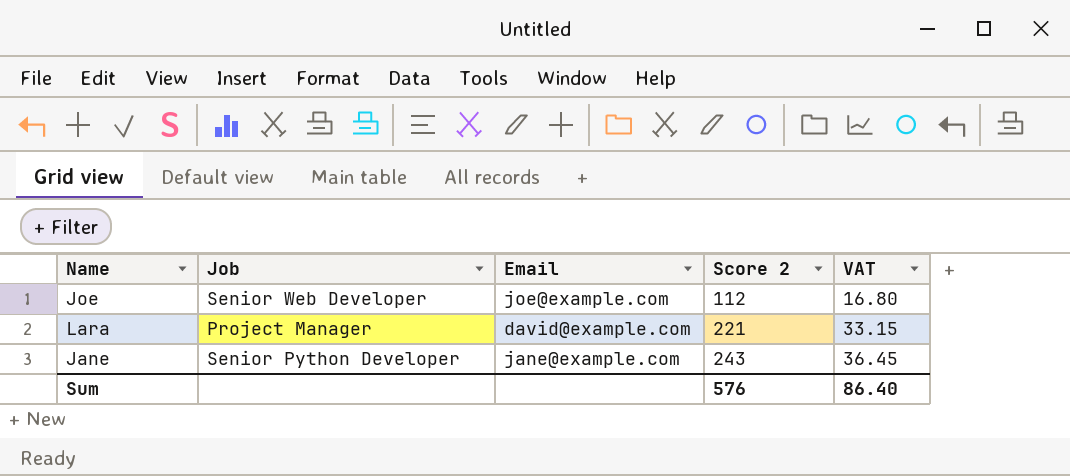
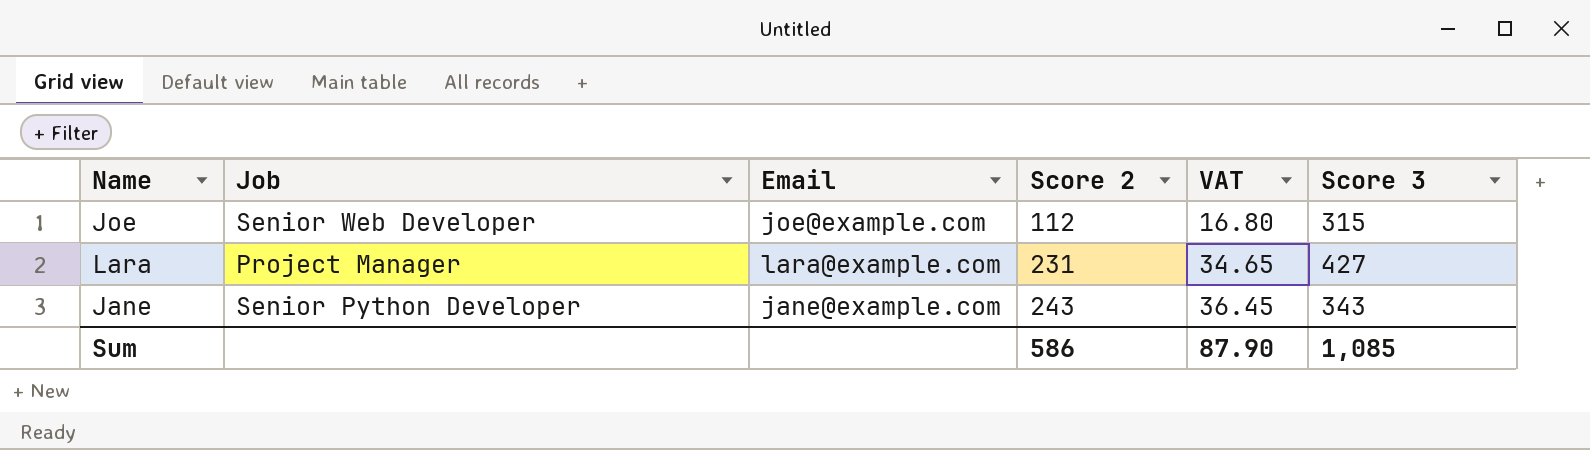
column Score 3 | position: none -> 6
Lara | Email: david@example.com -> lara@example.com
Lara | Score 2: 221 -> 231
Lara | VAT: 33.15 -> 34.65
Sum | Score 2: 576 -> 586
Sum | VAT: 86.40 -> 87.90

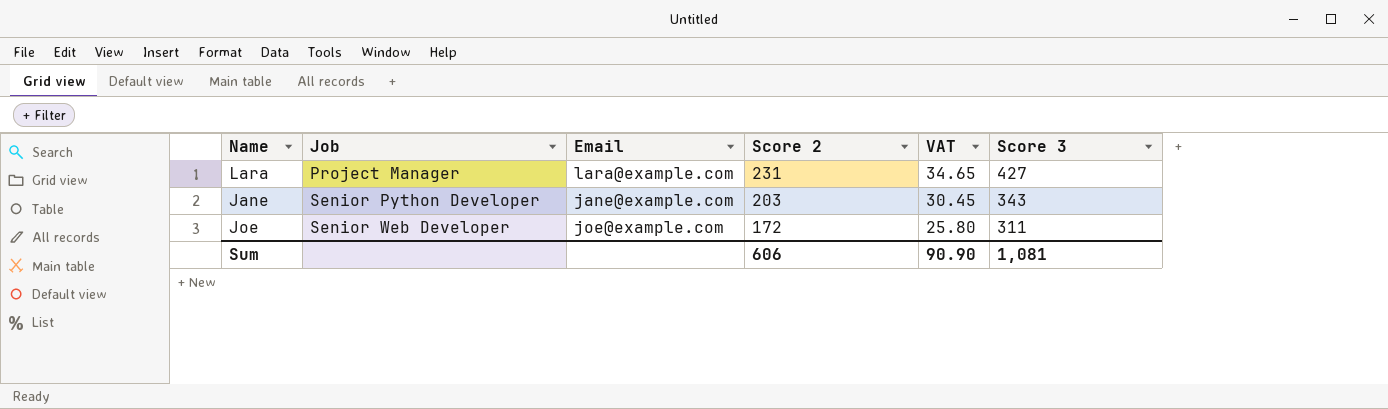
row order: Score 2 ascending -> Job ascending
Jane | Score 2: 243 -> 203
Jane | VAT: 36.45 -> 30.45
Joe | Score 2: 112 -> 172
Joe | VAT: 16.80 -> 25.80
Joe | Score 3: 315 -> 311
Sum | Score 2: 586 -> 606
Sum | VAT: 87.90 -> 90.90
Sum | Score 3: 1,085 -> 1,081

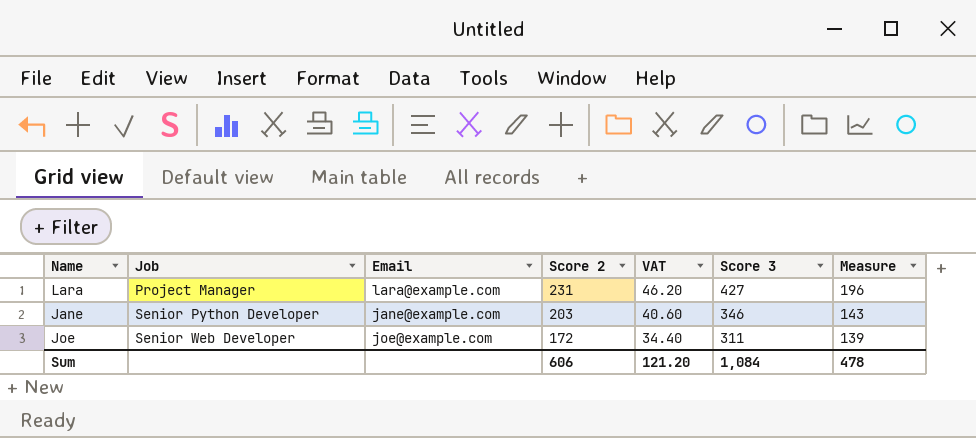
column VAT | formula: [Score 2] * 0.15 -> [Score 2] * 0.2
column Measure | formula: none -> [Score 3] - [Score 2]
Jane | Score 3: 343 -> 346
Sum | VAT: 90.90 -> 121.20
Sum | Score 3: 1,081 -> 1,084

